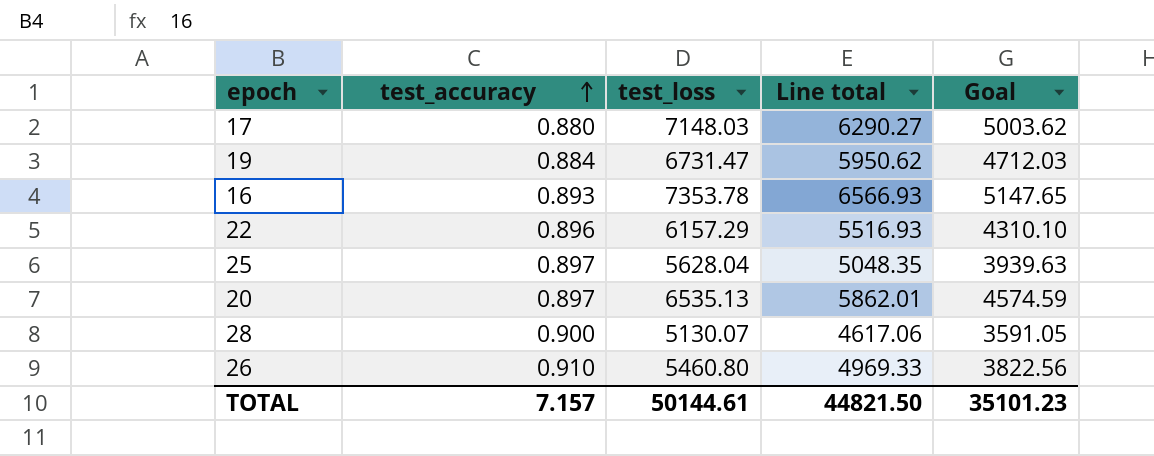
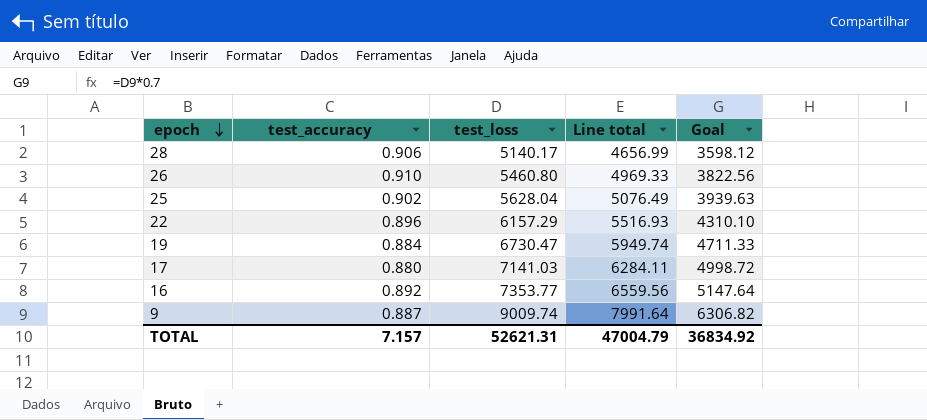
row order: test_accuracy ascending -> epoch descending
row 20: 0.897 | 6535.13 | 5862.01 | 4574.59 -> none
28 | test_accuracy: 0.900 -> 0.906
28 | test_loss: 5130.07 -> 5140.17
28 | Line total: 4617.06 -> 4656.99
28 | Goal: 3591.05 -> 3598.12
25 | test_accuracy: 0.897 -> 0.902
25 | Line total: 5048.35 -> 5076.49
19 | test_loss: 6731.47 -> 6730.47
19 | Line total: 5950.62 -> 5949.74
19 | Goal: 4712.03 -> 4711.33
17 | test_loss: 7148.03 -> 7141.03
17 | Line total: 6290.27 -> 6284.11
17 | Goal: 5003.62 -> 4998.72
16 | test_accuracy: 0.893 -> 0.892
16 | test_loss: 7353.78 -> 7353.77
16 | Line total: 6566.93 -> 6559.56
16 | Goal: 5147.65 -> 5147.64
row 9: none -> 0.887 | 9009.74 | 7991.64 | 6306.82
TOTAL | test_loss: 50144.61 -> 52621.31
TOTAL | Line total: 44821.50 -> 47004.79
TOTAL | Goal: 35101.23 -> 36834.92

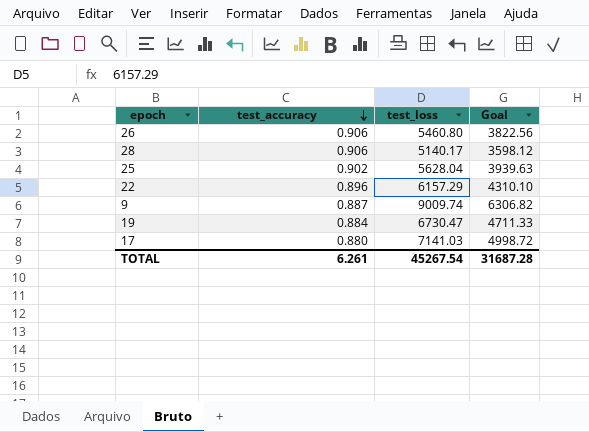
row order: epoch descending -> test_accuracy descending
column Line total | formula: [test_accuracy] * [test_loss] -> none
row 16: 0.892 | 7353.77 | 6559.56 | 5147.64 -> none
26 | test_accuracy: 0.910 -> 0.906
TOTAL | test_accuracy: 7.157 -> 6.261
TOTAL | test_loss: 52621.31 -> 45267.54
TOTAL | Goal: 36834.92 -> 31687.28

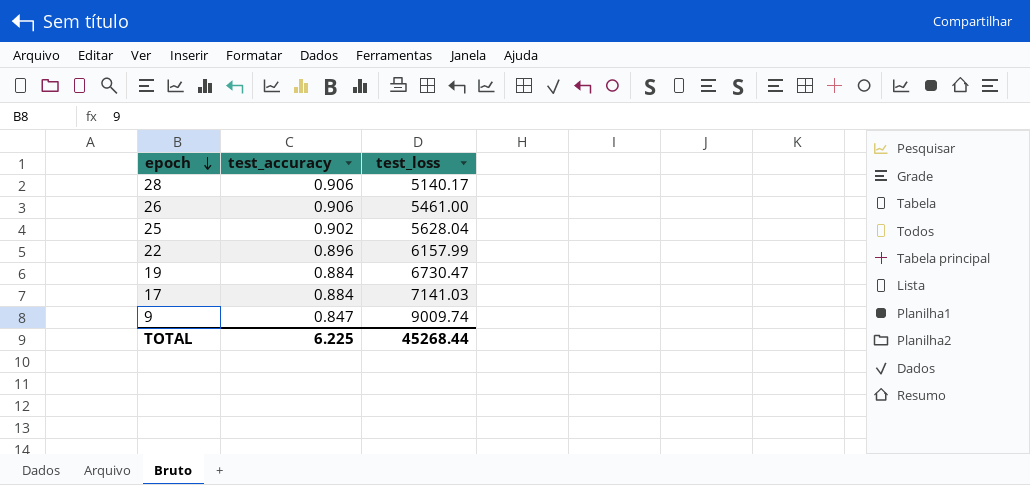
row order: test_accuracy descending -> epoch descending
column Goal | formula: [test_loss] * 0.7 -> none
26 | test_loss: 5460.80 -> 5461.00
22 | test_loss: 6157.29 -> 6157.99
17 | test_accuracy: 0.880 -> 0.884
9 | test_accuracy: 0.887 -> 0.847
TOTAL | test_accuracy: 6.261 -> 6.225
TOTAL | test_loss: 45267.54 -> 45268.44

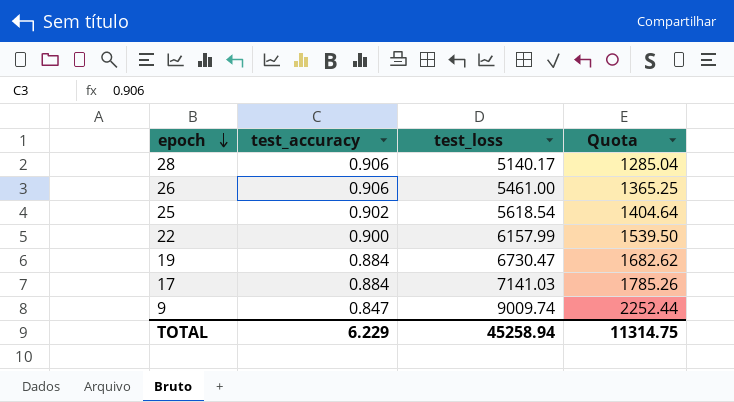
column Quota | formula: none -> [test_loss] * 0.25
25 | test_loss: 5628.04 -> 5618.54
22 | test_accuracy: 0.896 -> 0.900
TOTAL | test_accuracy: 6.225 -> 6.229
TOTAL | test_loss: 45268.44 -> 45258.94

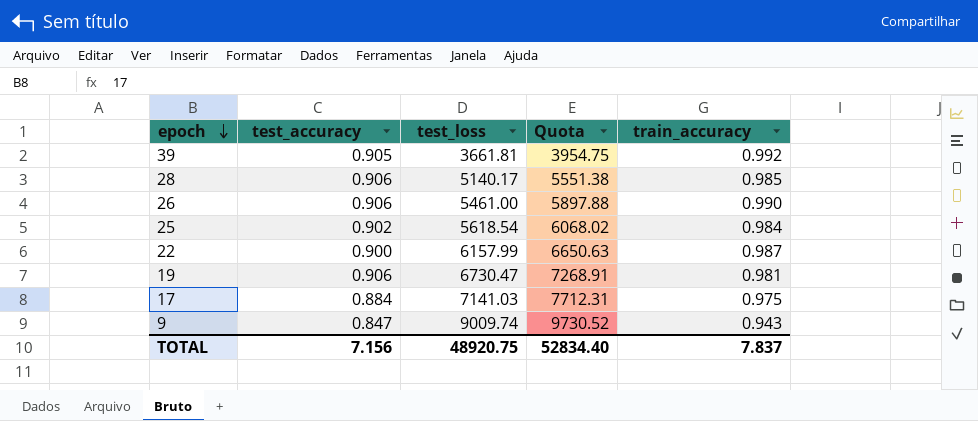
column Quota | formula: [test_loss] * 0.25 -> [test_loss] * 1.08
column train_accuracy | position: none -> 5
row 39: none -> 0.905 | 3661.81 | 3954.75 | 0.992
19 | test_accuracy: 0.884 -> 0.906
TOTAL | test_accuracy: 6.229 -> 7.156
TOTAL | test_loss: 45258.94 -> 48920.75
TOTAL | Quota: 11314.75 -> 52834.40

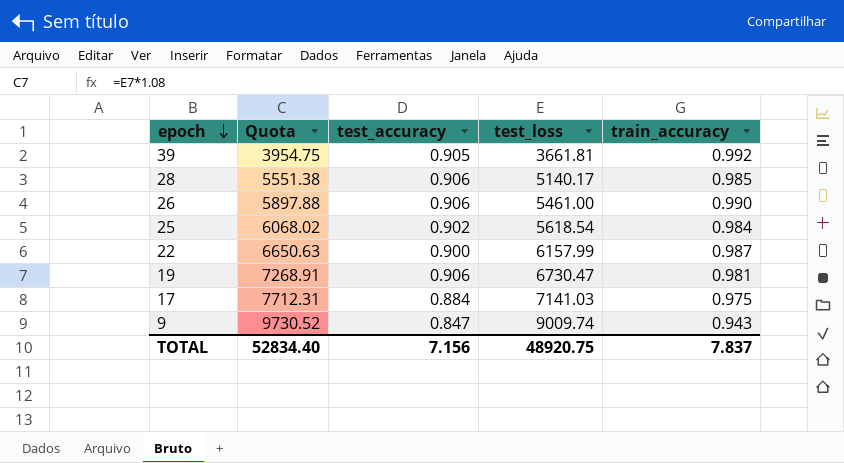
column Quota | position: 4 -> 2

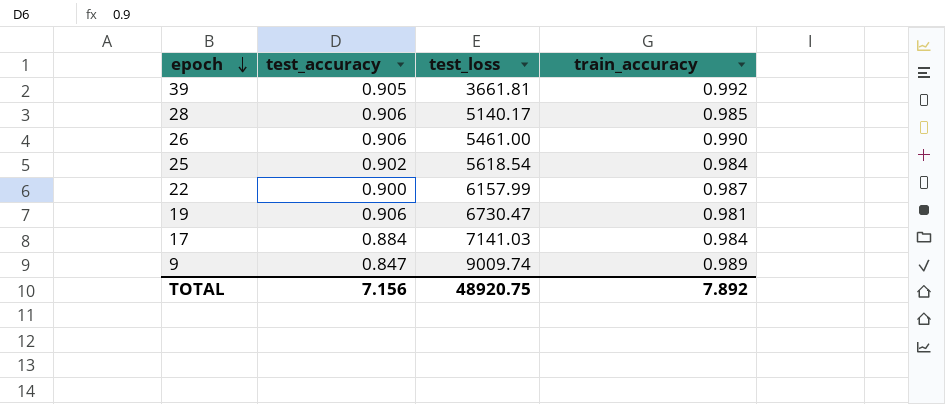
column Quota | formula: [test_loss] * 1.08 -> none
17 | train_accuracy: 0.975 -> 0.984
9 | train_accuracy: 0.943 -> 0.989
TOTAL | train_accuracy: 7.837 -> 7.892

